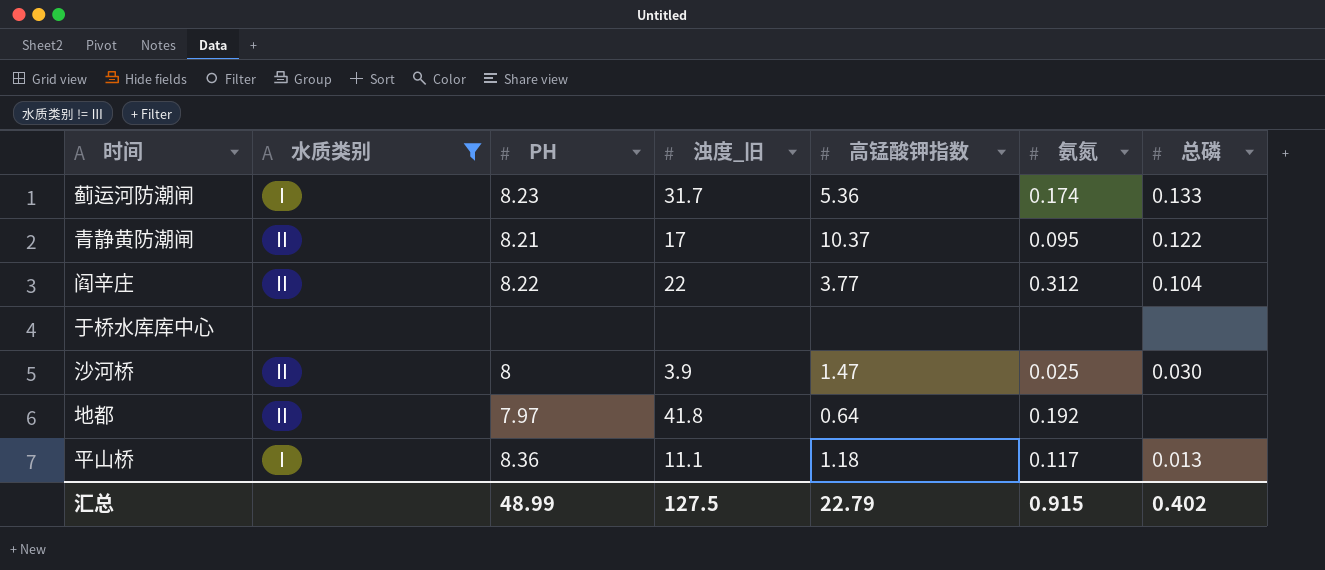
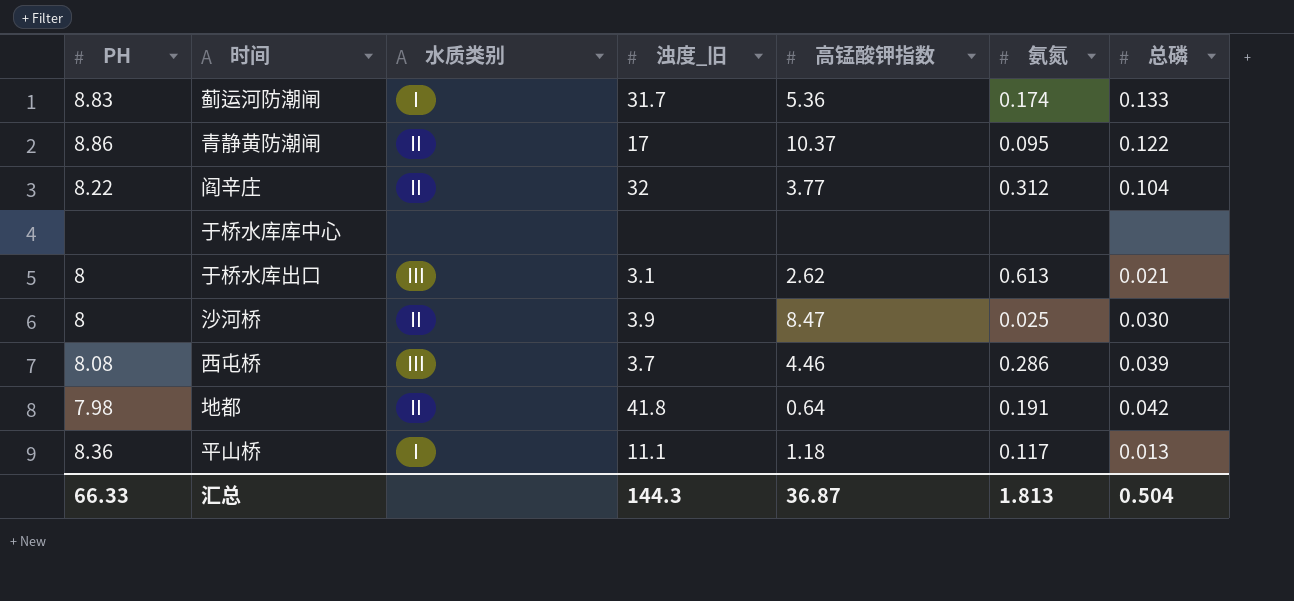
filter: 水质类别 != Ⅲ -> none
column PH | position: 3 -> 1
蓟运河防潮闸 | PH: 8.23 -> 8.83
青静黄防潮闸 | PH: 8.21 -> 8.86
阎辛庄 | 浊度_旧: 22 -> 32
沙河桥 | 高锰酸钾指数: 1.47 -> 8.47
地都 | PH: 7.97 -> 7.98
地都 | 氨氮: 0.192 -> 0.191
地都 | 总磷: none -> 0.042
汇总 | PH: 48.99 -> 66.33
汇总 | 浊度_旧: 127.5 -> 144.3
汇总 | 高锰酸钾指数: 22.79 -> 36.87
汇总 | 氨氮: 0.915 -> 1.813
汇总 | 总磷: 0.402 -> 0.504

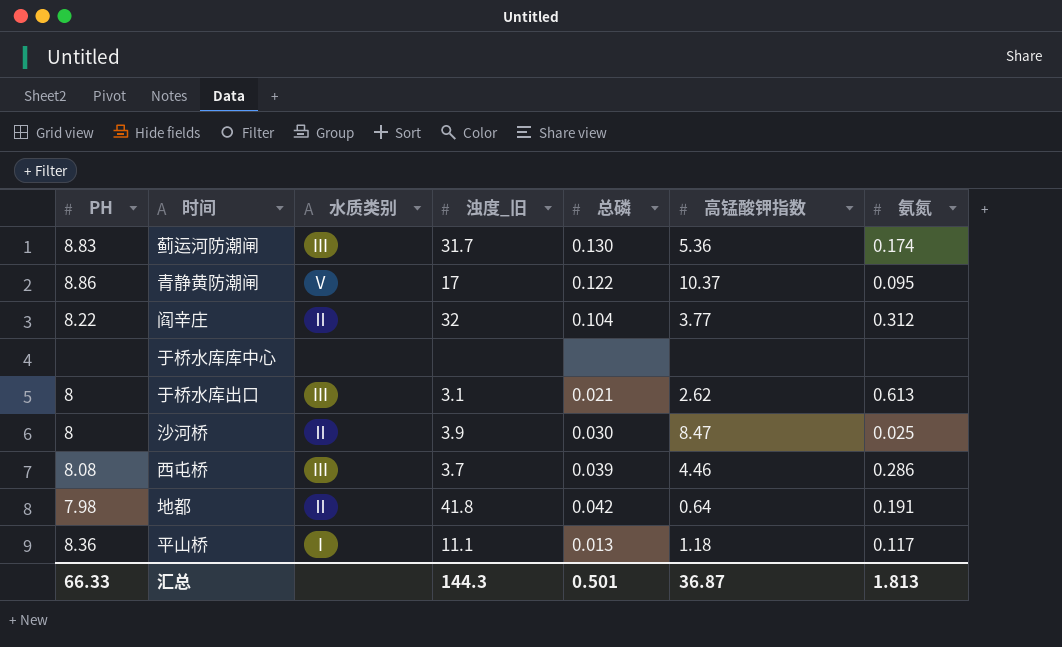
column 总磷 | position: 7 -> 5
蓟运河防潮闸 | 水质类别: Ⅰ -> Ⅲ
蓟运河防潮闸 | 总磷: 0.133 -> 0.130
青静黄防潮闸 | 水质类别: Ⅱ -> Ⅴ
汇总 | 总磷: 0.504 -> 0.501

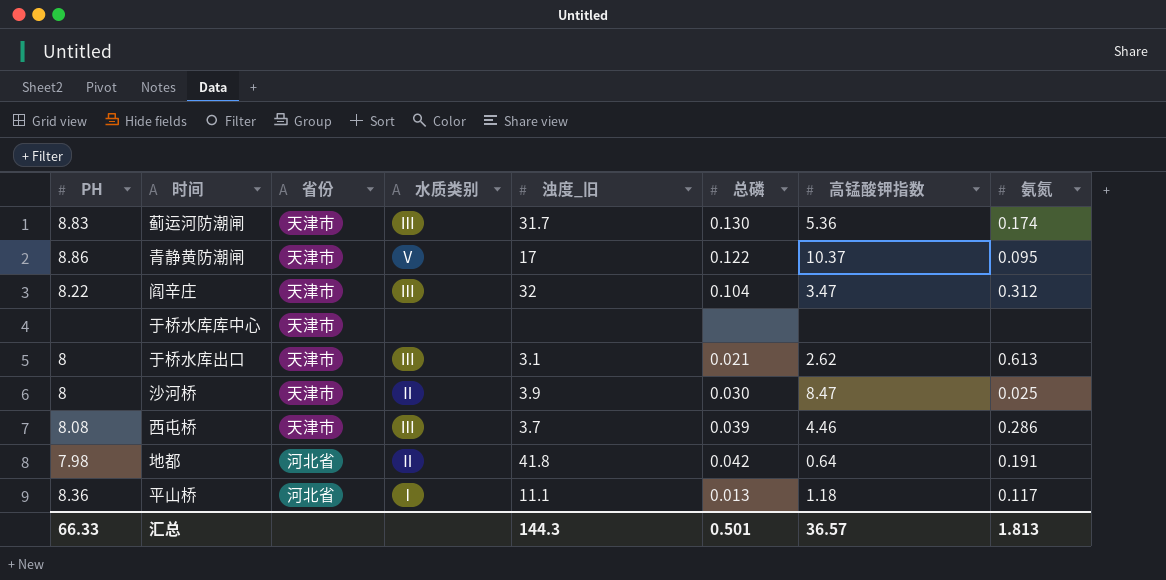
column 省份 | position: none -> 3
阎辛庄 | 水质类别: Ⅱ -> Ⅲ
阎辛庄 | 高锰酸钾指数: 3.77 -> 3.47
汇总 | 高锰酸钾指数: 36.87 -> 36.57

